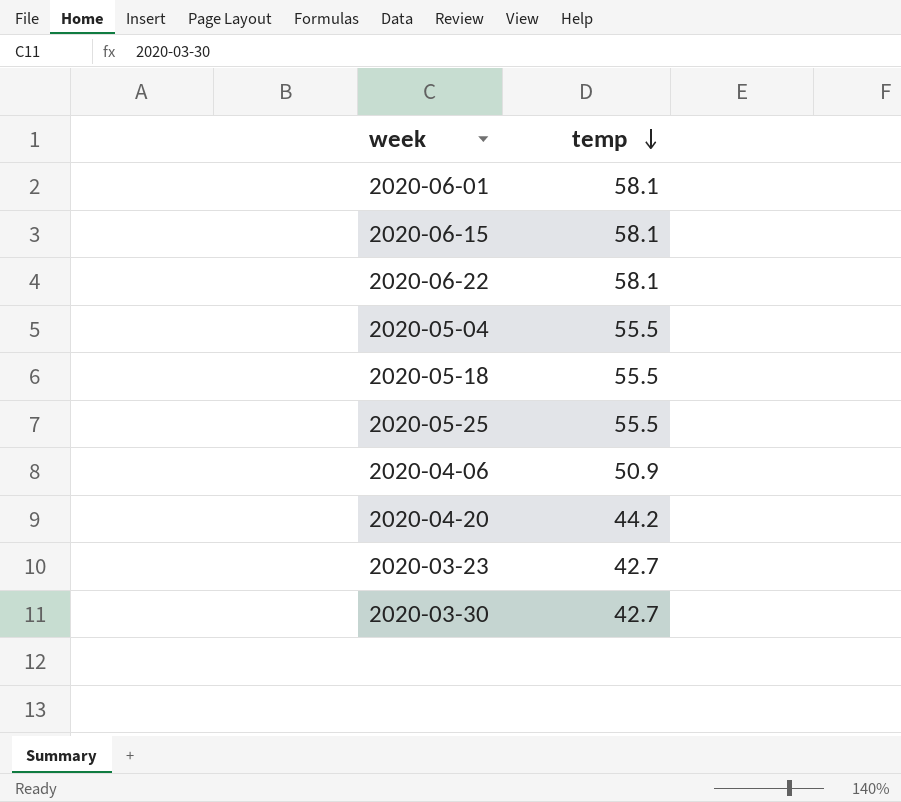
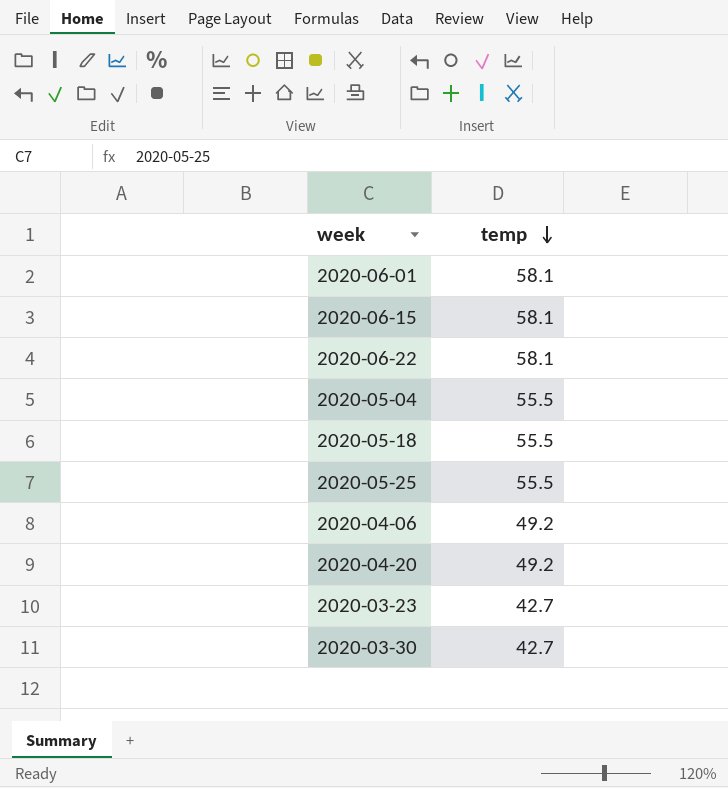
2020-04-06 | temp: 50.9 -> 49.2
2020-04-20 | temp: 44.2 -> 49.2

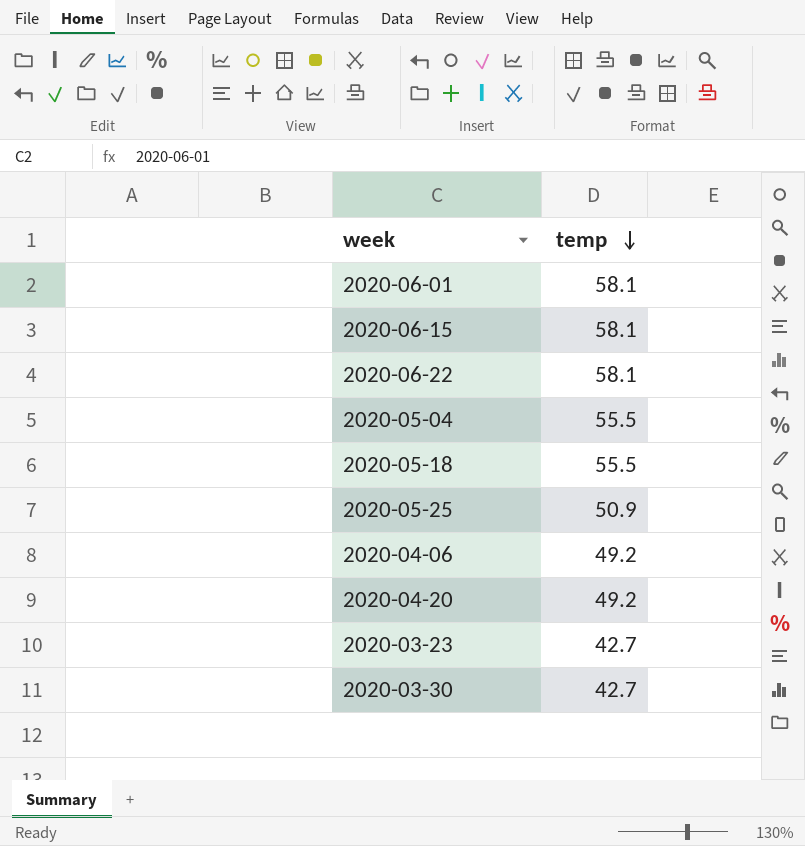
2020-05-25 | temp: 55.5 -> 50.9

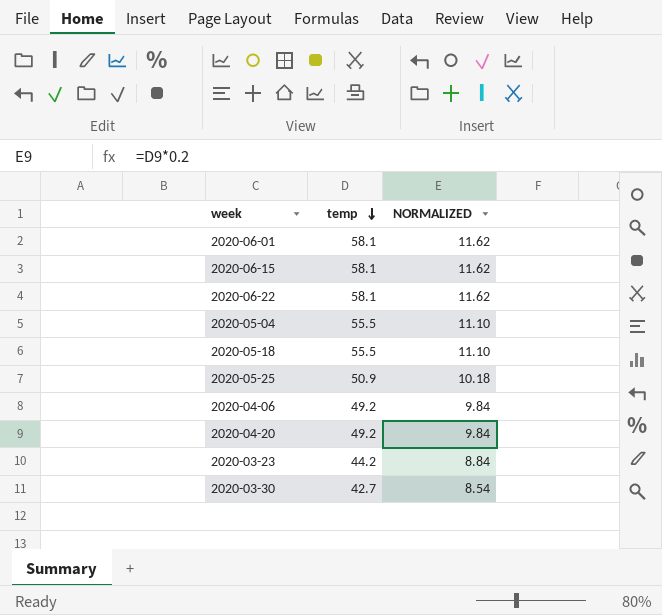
column NORMALIZED | formula: none -> [temp] * 0.2
2020-03-23 | temp: 42.7 -> 44.2

